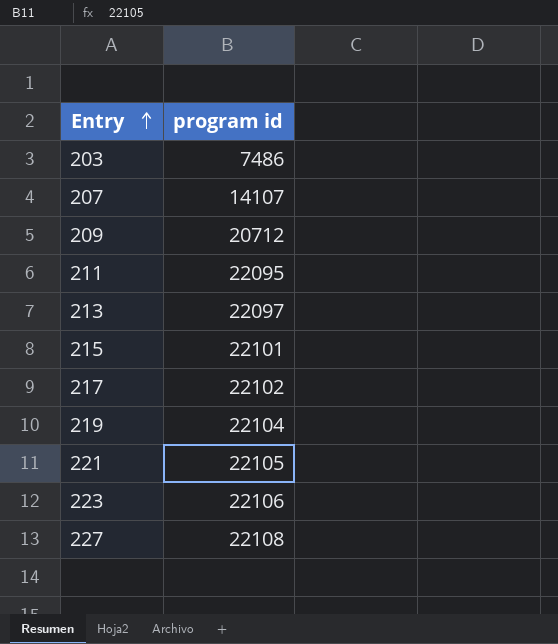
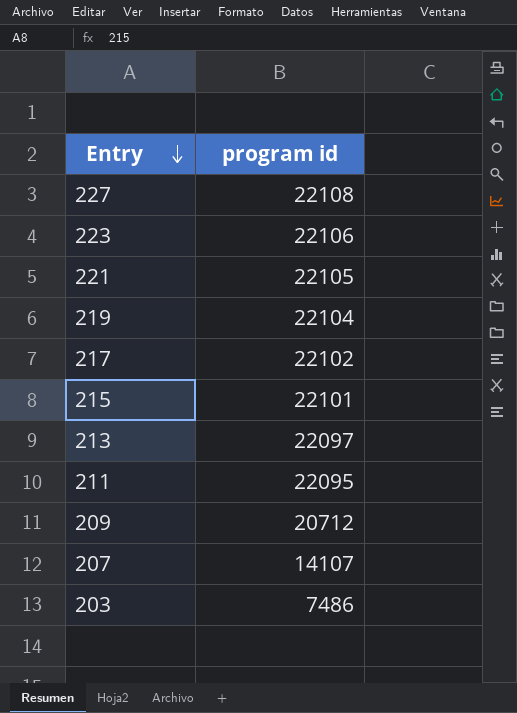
row order: Entry ascending -> Entry descending

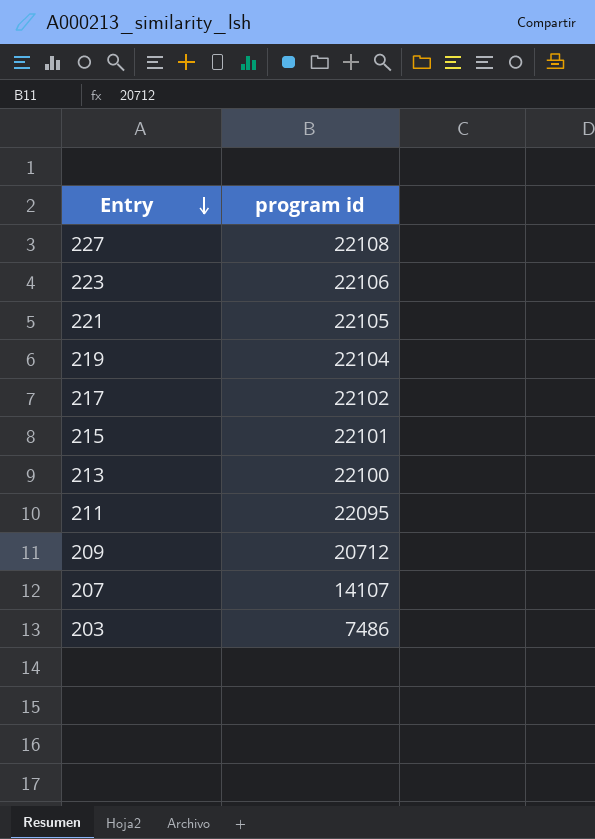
213 | program id: 22097 -> 22100

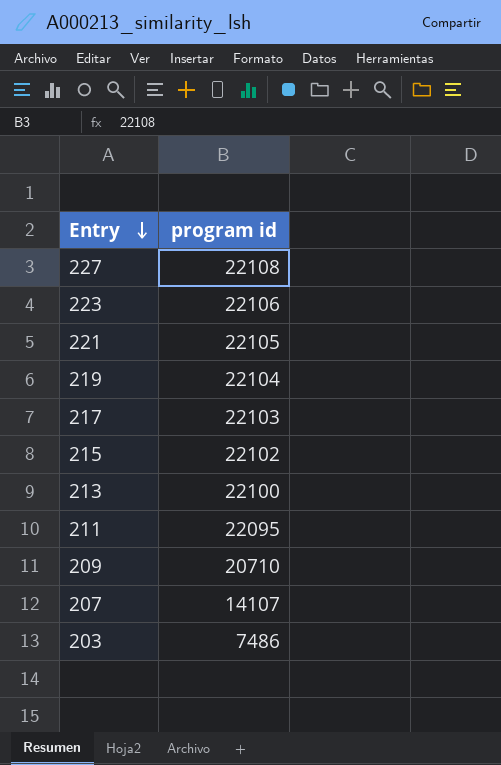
217 | program id: 22102 -> 22103
215 | program id: 22101 -> 22102
209 | program id: 20712 -> 20710

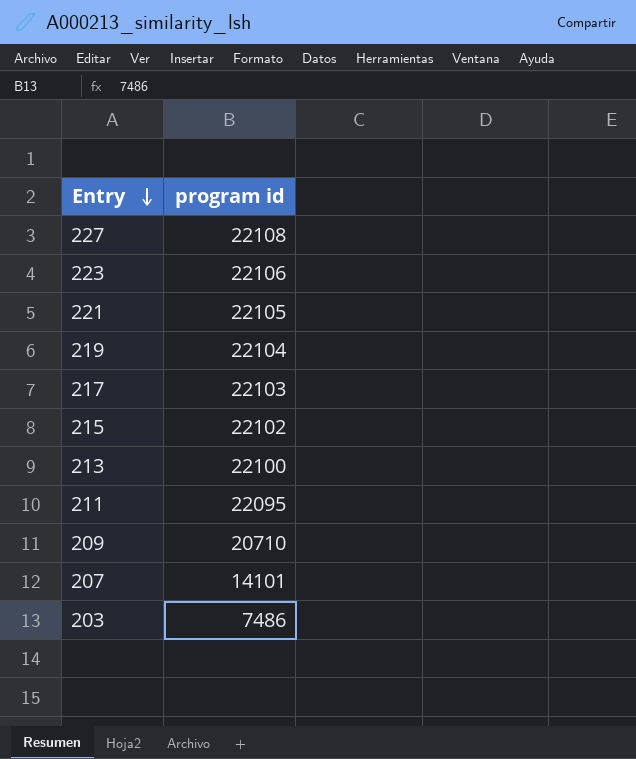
207 | program id: 14107 -> 14101

